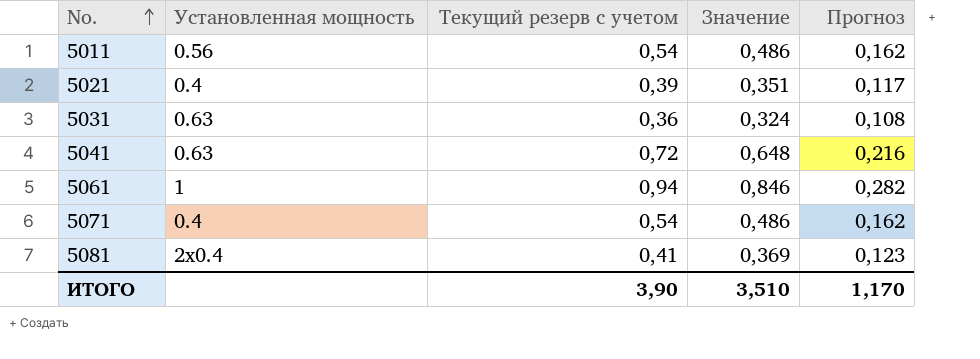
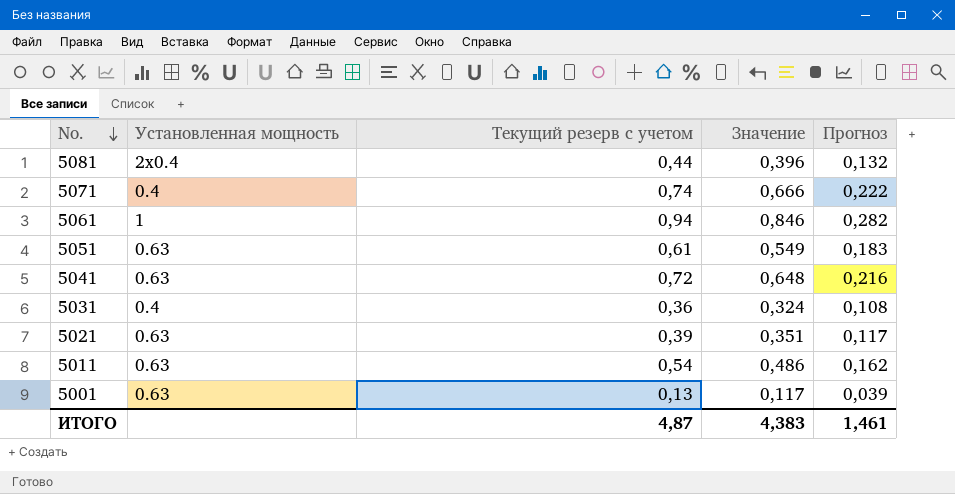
row order: No. ascending -> No. descending
5081 | Текущий резерв с учетом: 0,41 -> 0,44
5081 | Значение: 0,369 -> 0,396
5081 | Прогноз: 0,123 -> 0,132
5071 | Текущий резерв с учетом: 0,54 -> 0,74
5071 | Значение: 0,486 -> 0,666
5071 | Прогноз: 0,162 -> 0,222
row 5051: none -> 0.63 | 0,61 | 0,549 | 0,183
5031 | Установленная мощность: 0.63 -> 0.4
5021 | Установленная мощность: 0.4 -> 0.63
5011 | Установленная мощность: 0.56 -> 0.63
row 5001: none -> 0.63 | 0,13 | 0,117 | 0,039
ИТОГО | Текущий резерв с учетом: 3,90 -> 4,87
ИТОГО | Значение: 3,510 -> 4,383
ИТОГО | Прогноз: 1,170 -> 1,461

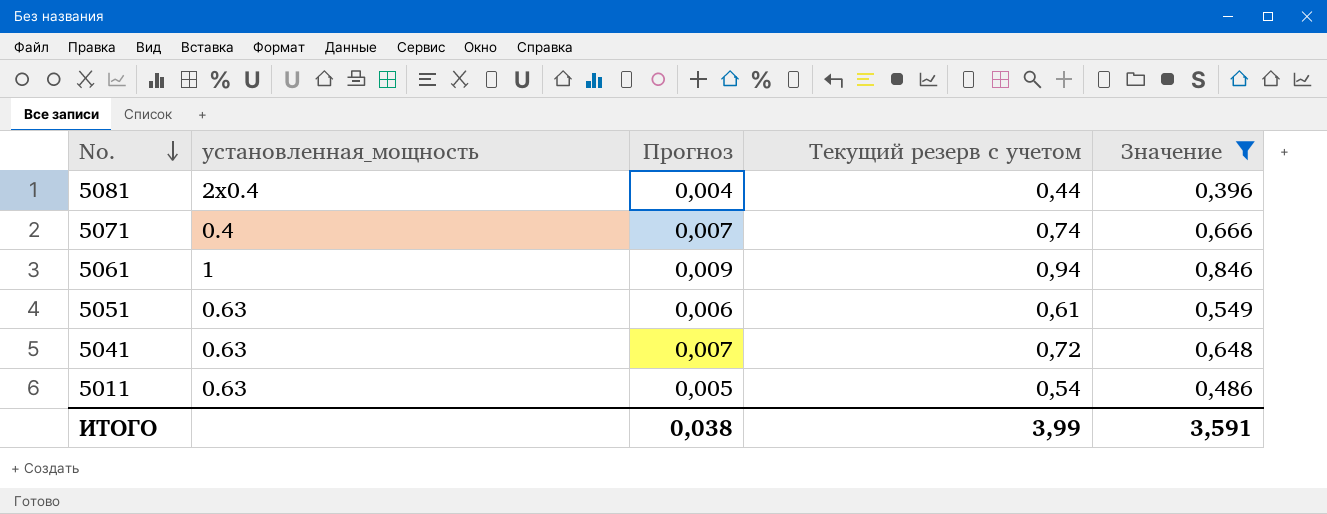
filter: none -> Значение >= 0,396
column name: Установленная мощность -> установленная_мощность
column Прогноз | formula: [Текущий резерв с учетом] * 0,3 -> [Текущий резерв с учетом] * 0,01
column Прогноз | position: 5 -> 3
ИТОГО | Прогноз: 1,461 -> 0,038
ИТОГО | Текущий резерв с учетом: 4,87 -> 3,99
ИТОГО | Значение: 4,383 -> 3,591

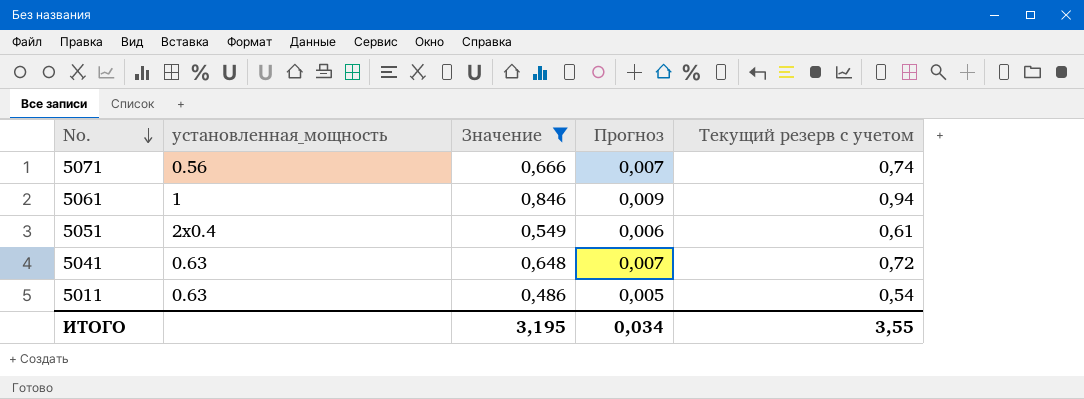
column Значение | position: 5 -> 3
row 5081: 2х0.4 | 0,004 | 0,44 | 0,396 -> none
5071 | установленная_мощность: 0.4 -> 0.56
5051 | установленная_мощность: 0.63 -> 2х0.4
ИТОГО | Значение: 3,591 -> 3,195
ИТОГО | Прогноз: 0,038 -> 0,034
ИТОГО | Текущий резерв с учетом: 3,99 -> 3,55

